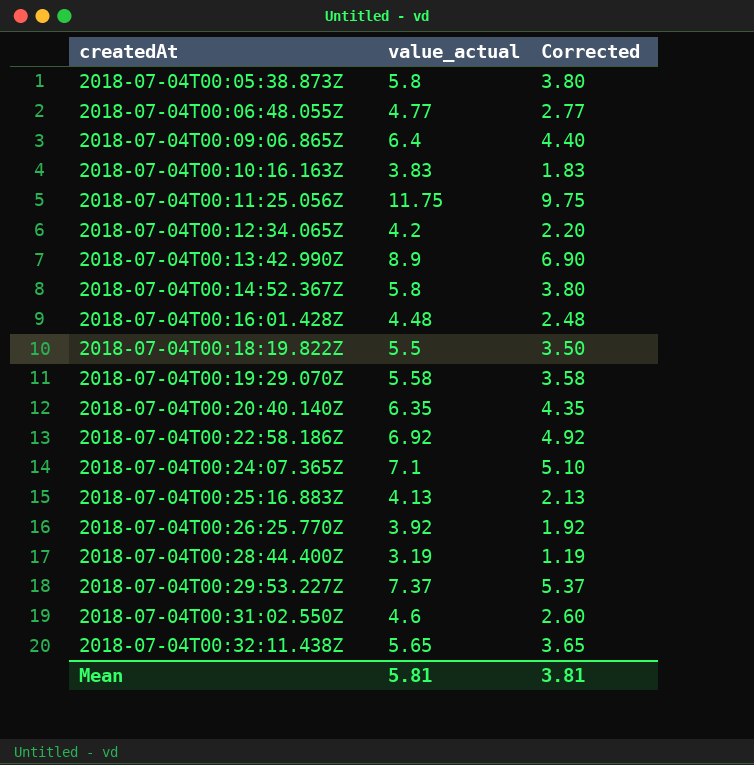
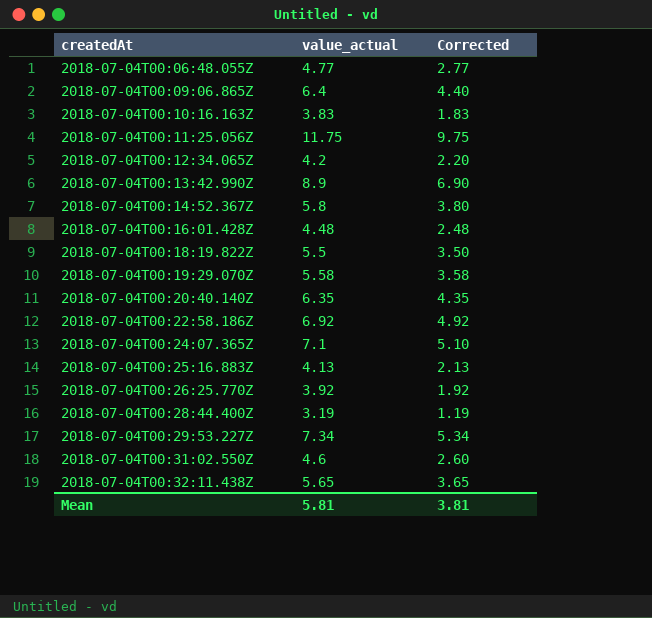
row 2018-07-04T00:05:38.873Z: 5.8 | 3.80 -> none
2018-07-04T00:29:53.227Z | value_actual: 7.37 -> 7.34
2018-07-04T00:29:53.227Z | Corrected: 5.37 -> 5.34

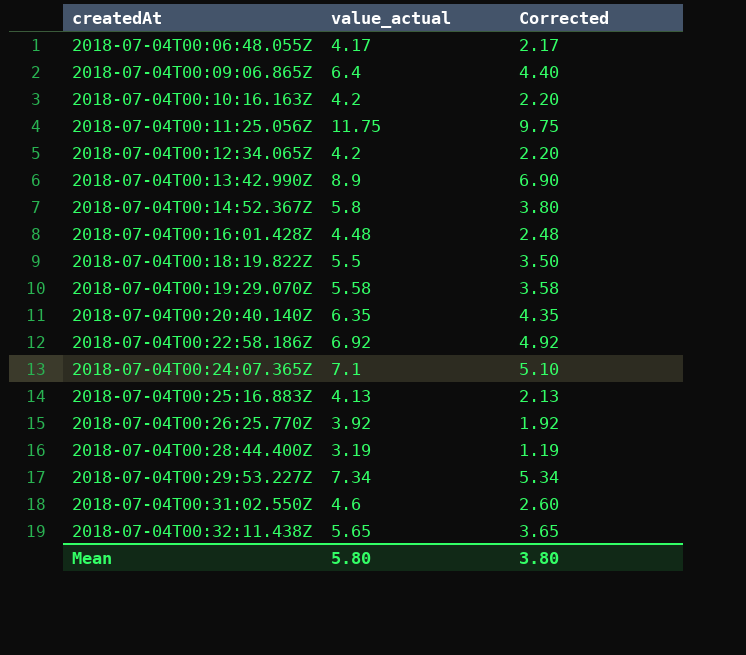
2018-07-04T00:06:48.055Z | value_actual: 4.77 -> 4.17
2018-07-04T00:06:48.055Z | Corrected: 2.77 -> 2.17
2018-07-04T00:10:16.163Z | value_actual: 3.83 -> 4.2
2018-07-04T00:10:16.163Z | Corrected: 1.83 -> 2.20
Mean | value_actual: 5.81 -> 5.80
Mean | Corrected: 3.81 -> 3.80

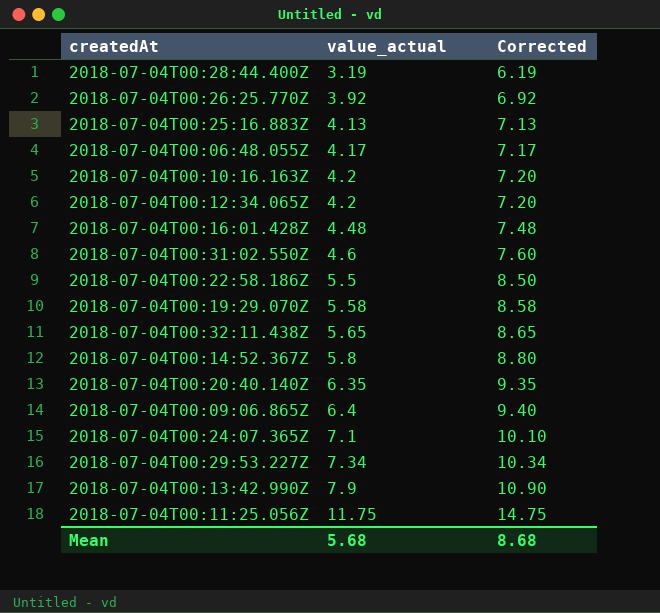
row order: createdAt ascending -> value_actual ascending
column Corrected | formula: [value_actual] - 2 -> [value_actual] + 3
row 2018-07-04T00:18:19.822Z: 5.5 | 3.50 -> none
2018-07-04T00:22:58.186Z | value_actual: 6.92 -> 5.5
2018-07-04T00:13:42.990Z | value_actual: 8.9 -> 7.9
Mean | value_actual: 5.80 -> 5.68
Mean | Corrected: 3.80 -> 8.68

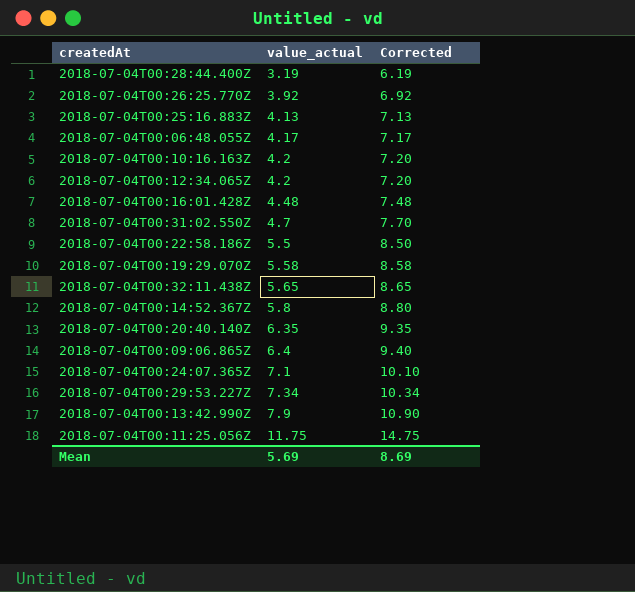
2018-07-04T00:31:02.550Z | value_actual: 4.6 -> 4.7
2018-07-04T00:31:02.550Z | Corrected: 7.60 -> 7.70
Mean | value_actual: 5.68 -> 5.69
Mean | Corrected: 8.68 -> 8.69

